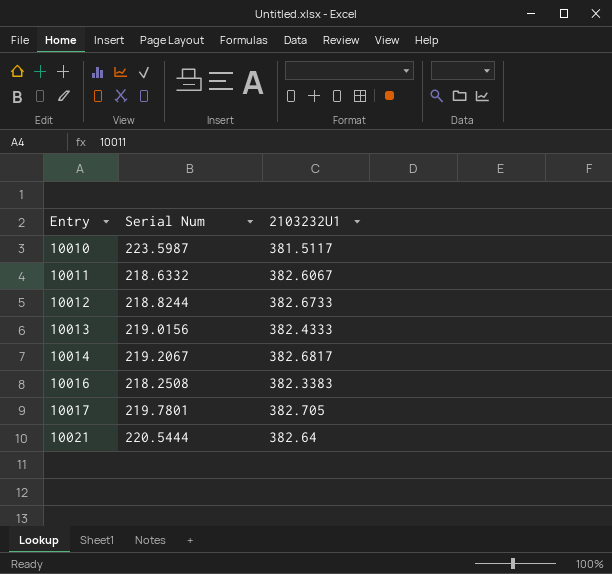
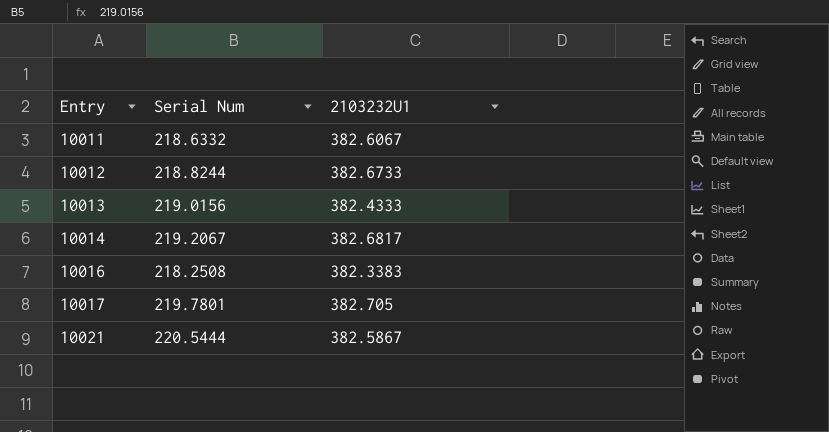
row 10010: 223.5987 | 381.5117 -> none
10021 | 2103232U1: 382.64 -> 382.5867

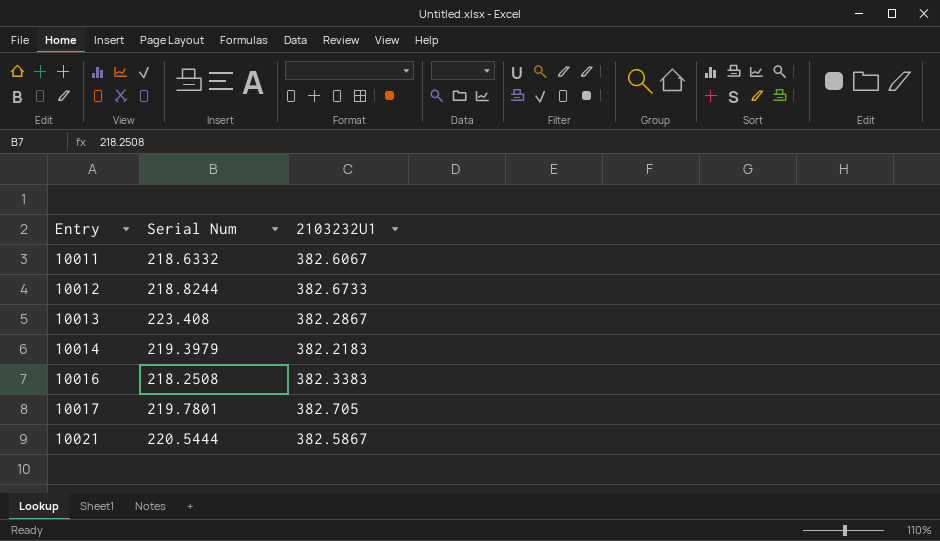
10013 | Serial Num: 219.0156 -> 223.408
10013 | 2103232U1: 382.4333 -> 382.2867
10014 | Serial Num: 219.2067 -> 219.3979
10014 | 2103232U1: 382.6817 -> 382.2183

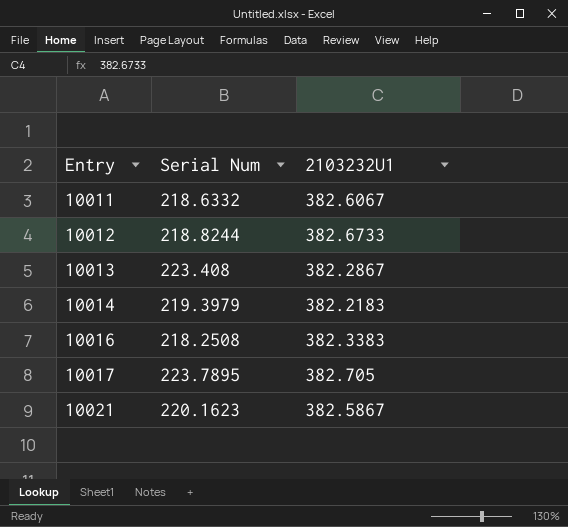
10017 | Serial Num: 219.7801 -> 223.7895
10021 | Serial Num: 220.5444 -> 220.1623

